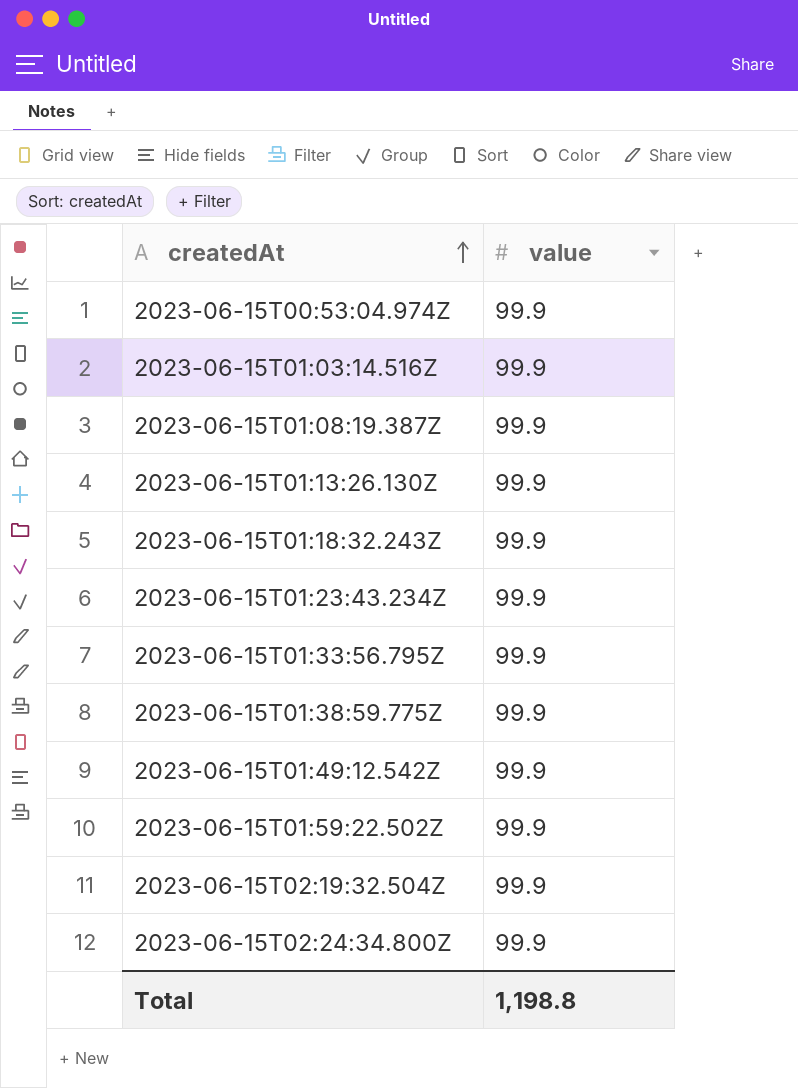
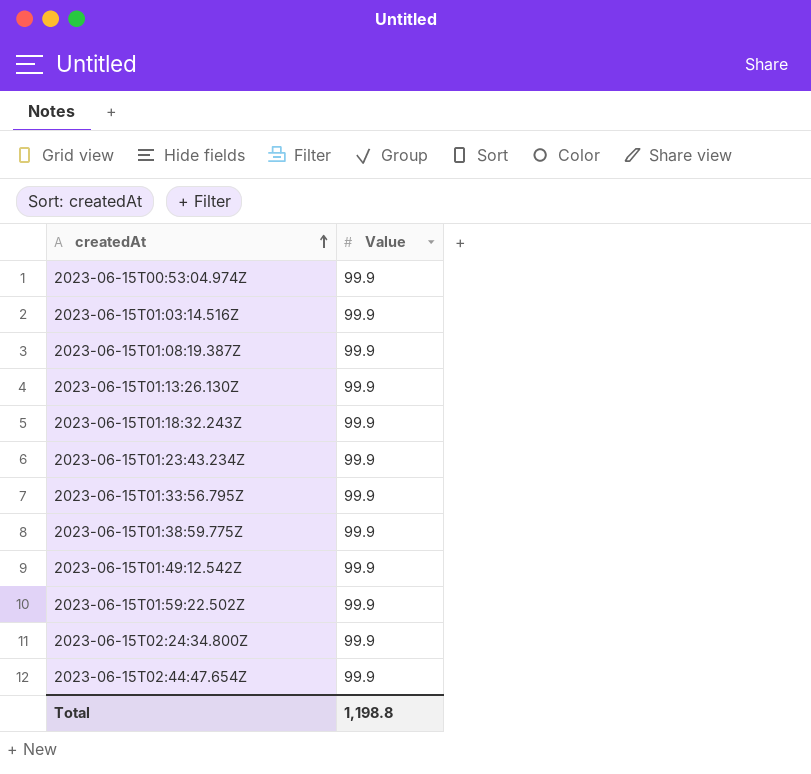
column name: value -> Value
row 2023-06-15T02:19:32.504Z: 99.9 -> none
row 2023-06-15T02:44:47.654Z: none -> 99.9

